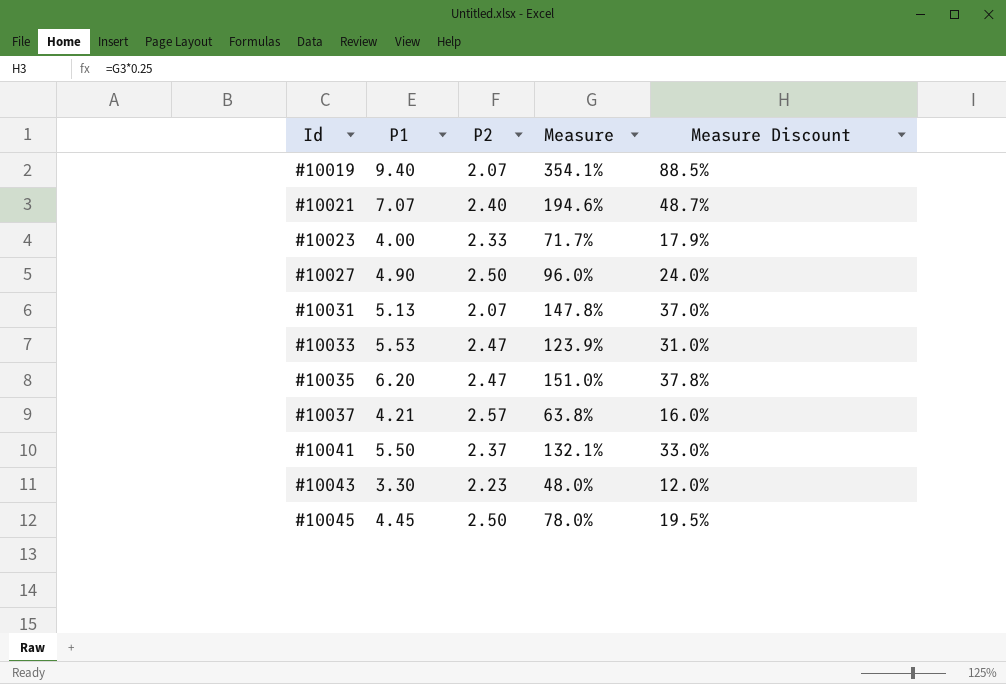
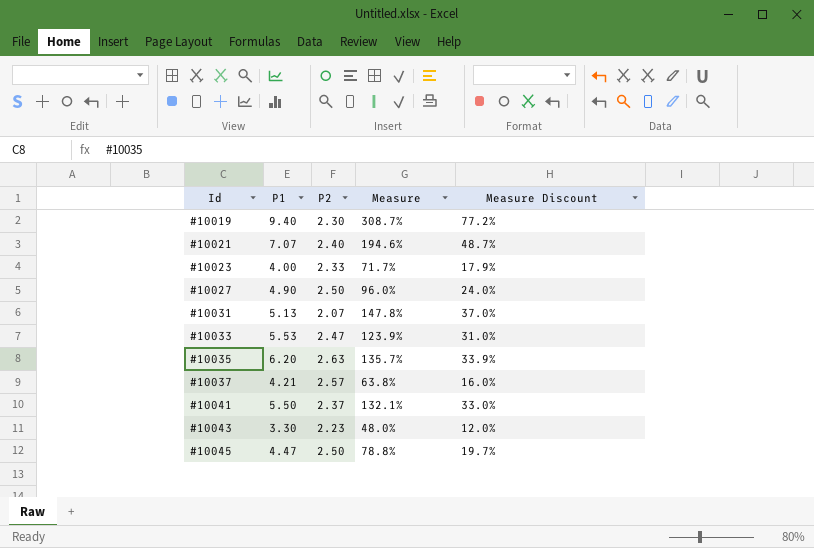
#10019 | P2: 2.07 -> 2.30
#10019 | Measure: 354.1% -> 308.7%
#10019 | Measure Discount: 88.5% -> 77.2%
#10035 | P2: 2.47 -> 2.63
#10035 | Measure: 151.0% -> 135.7%
#10035 | Measure Discount: 37.8% -> 33.9%
#10045 | P1: 4.45 -> 4.47
#10045 | Measure: 78.0% -> 78.8%
#10045 | Measure Discount: 19.5% -> 19.7%

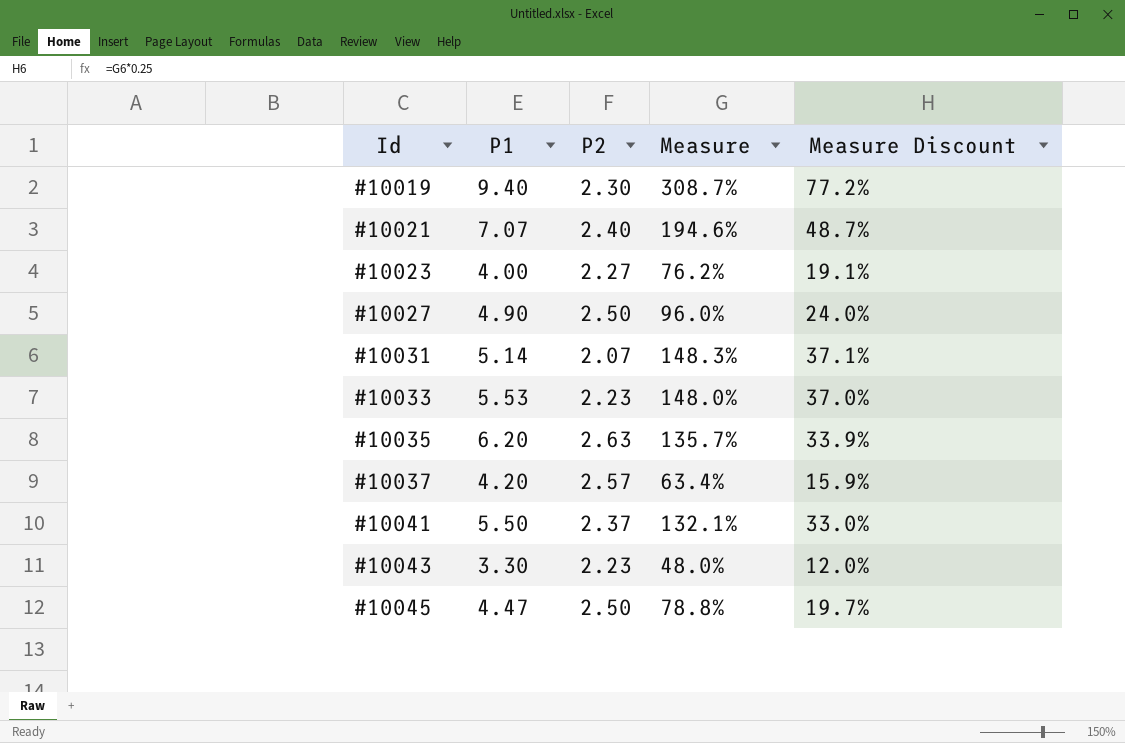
#10023 | P2: 2.33 -> 2.27
#10023 | Measure: 71.7% -> 76.2%
#10023 | Measure Discount: 17.9% -> 19.1%
#10031 | P1: 5.13 -> 5.14
#10031 | Measure: 147.8% -> 148.3%
#10031 | Measure Discount: 37.0% -> 37.1%
#10033 | P2: 2.47 -> 2.23
#10033 | Measure: 123.9% -> 148.0%
#10033 | Measure Discount: 31.0% -> 37.0%
#10037 | P1: 4.21 -> 4.20
#10037 | Measure: 63.8% -> 63.4%
#10037 | Measure Discount: 16.0% -> 15.9%

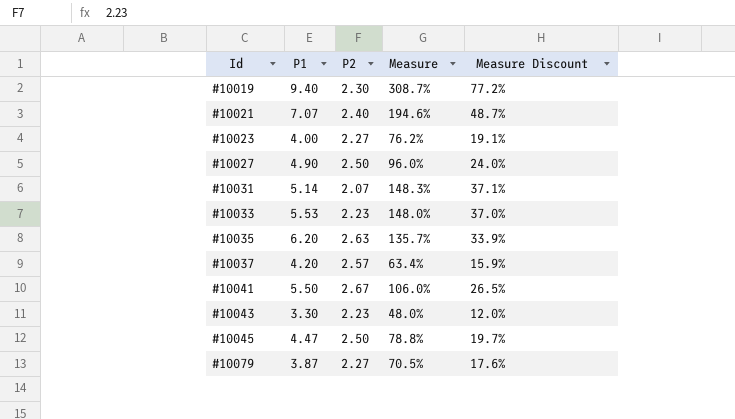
#10041 | P2: 2.37 -> 2.67
#10041 | Measure: 132.1% -> 106.0%
#10041 | Measure Discount: 33.0% -> 26.5%
row #10079: none -> 3.87 | 2.27 | 70.5% | 17.6%

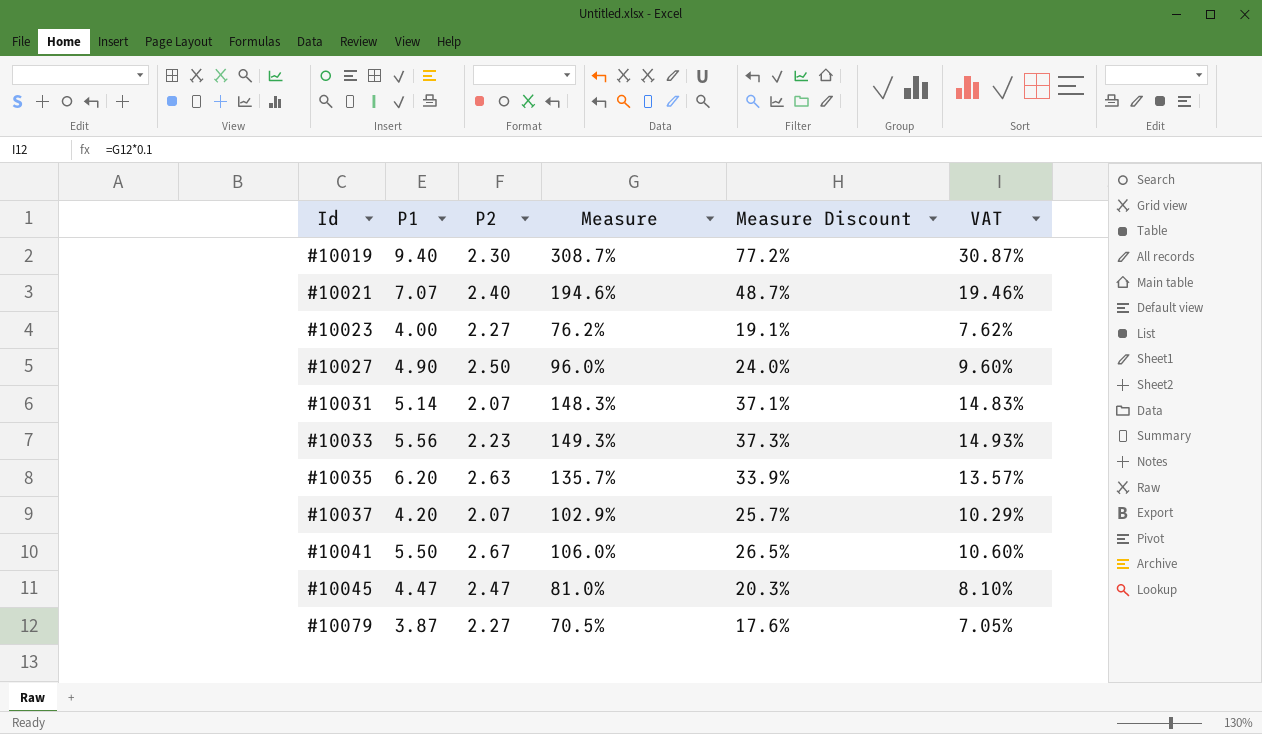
column VAT | formula: none -> [Measure] * 0.1
row #10043: 3.30 | 2.23 | 48.0% | 12.0% -> none
#10033 | P1: 5.53 -> 5.56
#10033 | Measure: 148.0% -> 149.3%
#10033 | Measure Discount: 37.0% -> 37.3%
#10037 | P2: 2.57 -> 2.07
#10037 | Measure: 63.4% -> 102.9%
#10037 | Measure Discount: 15.9% -> 25.7%
#10045 | P2: 2.50 -> 2.47
#10045 | Measure: 78.8% -> 81.0%
#10045 | Measure Discount: 19.7% -> 20.3%

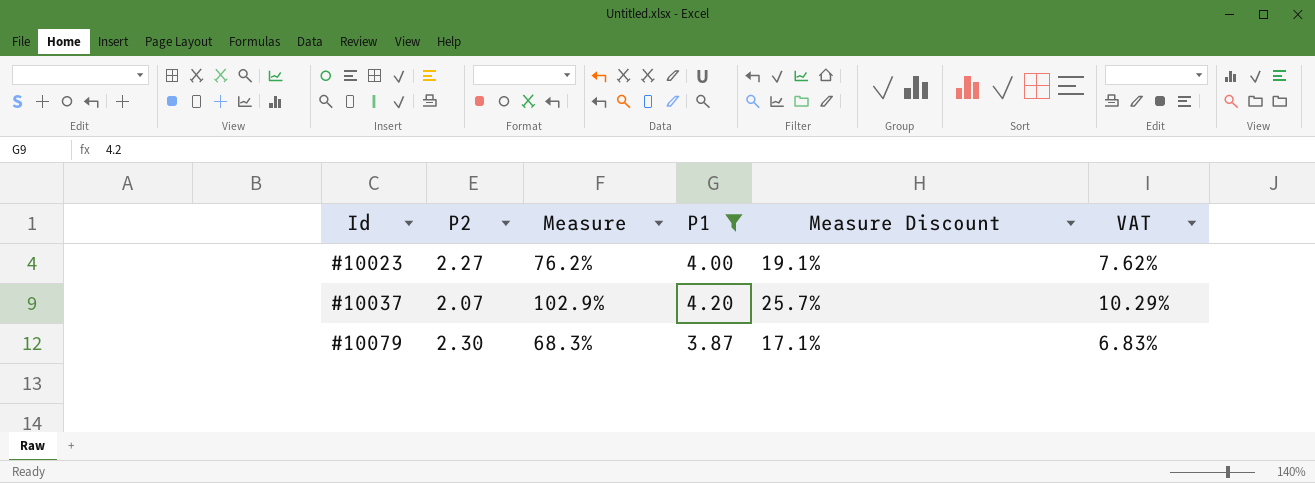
filter: none -> P1 <= 4.20
column P1 | position: 2 -> 4
#10079 | P2: 2.27 -> 2.30
#10079 | Measure: 70.5% -> 68.3%
#10079 | Measure Discount: 17.6% -> 17.1%
#10079 | VAT: 7.05% -> 6.83%

